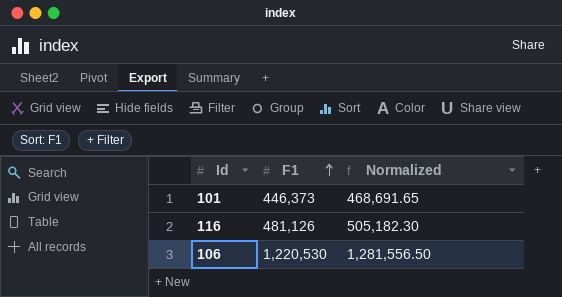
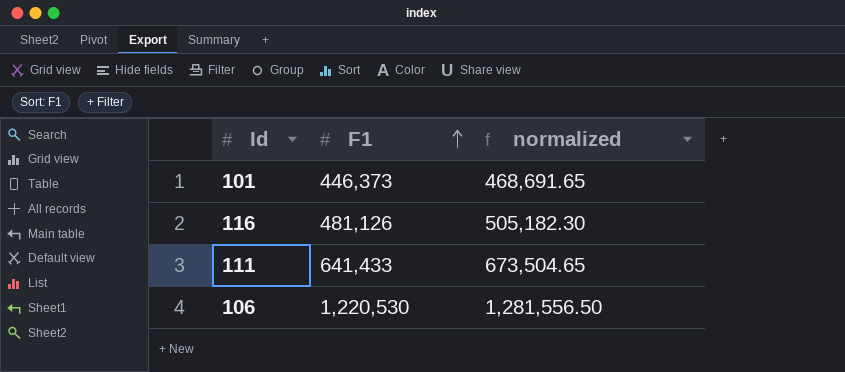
column name: Normalized -> normalized
row 111: none -> 641,433 | 673,504.65

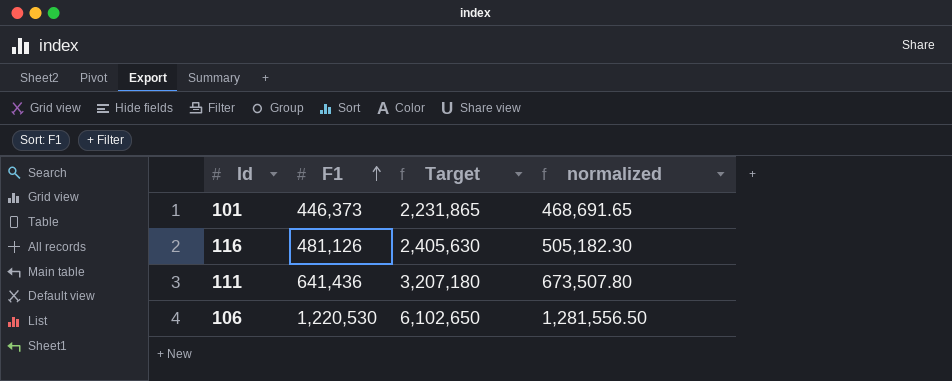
column Target | formula: none -> [F1] * 5
111 | F1: 641,433 -> 641,436
111 | normalized: 673,504.65 -> 673,507.80

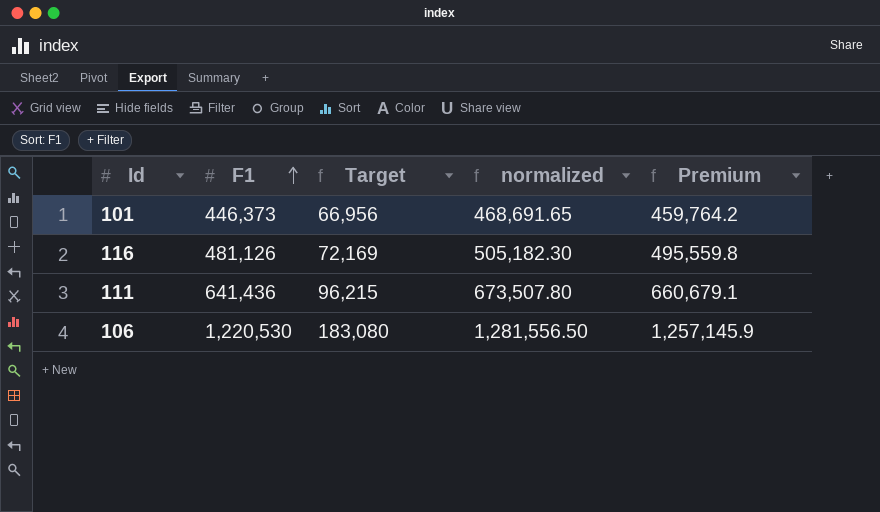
column Target | formula: [F1] * 5 -> [F1] * 0.15
column Premium | formula: none -> [F1] * 1.03

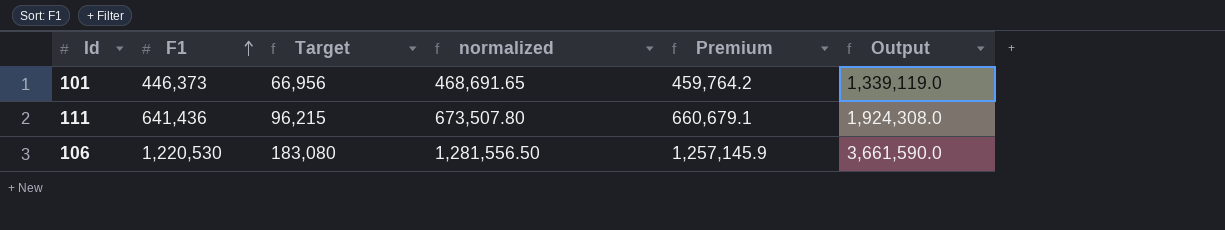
column Output | formula: none -> [F1] * 3
row 116: 481,126 | 72,169 | 505,182.30 | 495,559.8 -> none

